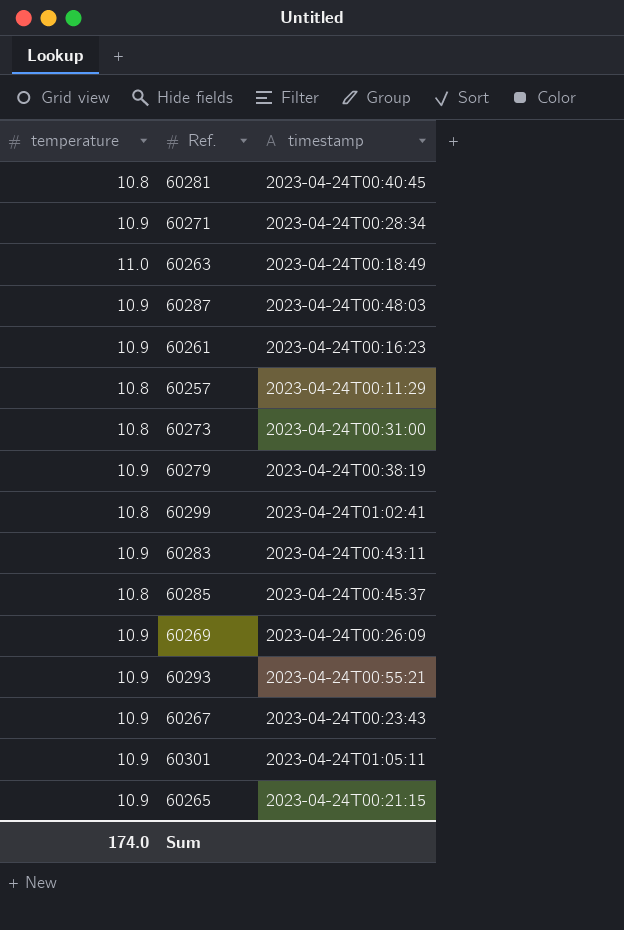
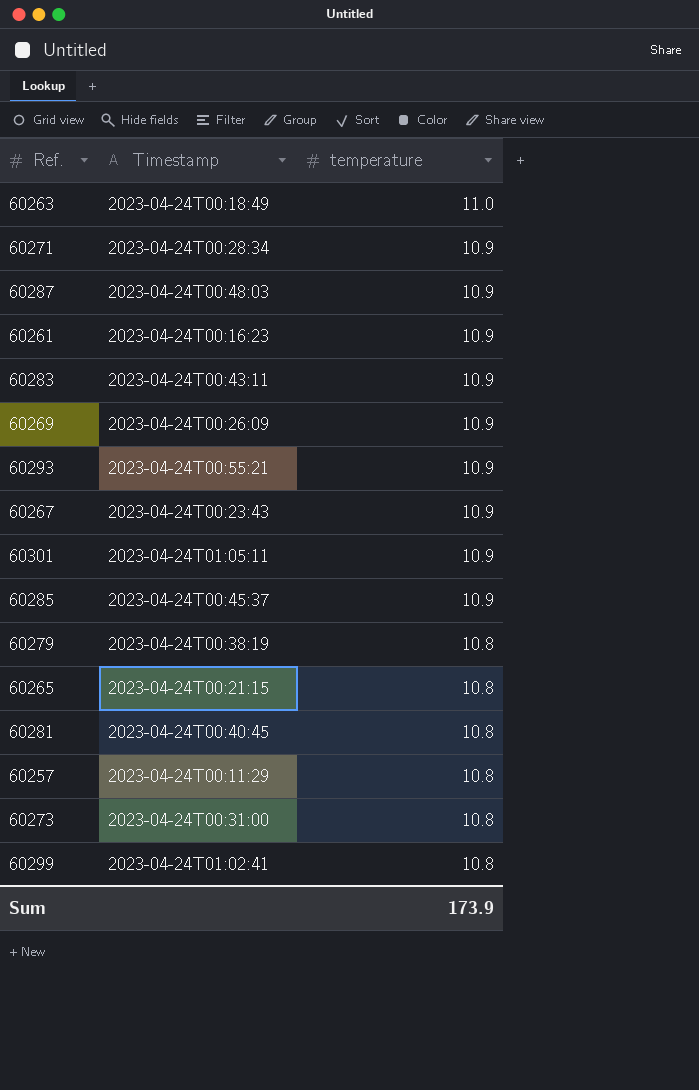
row order: none -> temperature descending
column name: timestamp -> Timestamp
column temperature | position: 1 -> 3
60285 | temperature: 10.8 -> 10.9
60279 | temperature: 10.9 -> 10.8
60265 | temperature: 10.9 -> 10.8
Sum | temperature: 174.0 -> 173.9

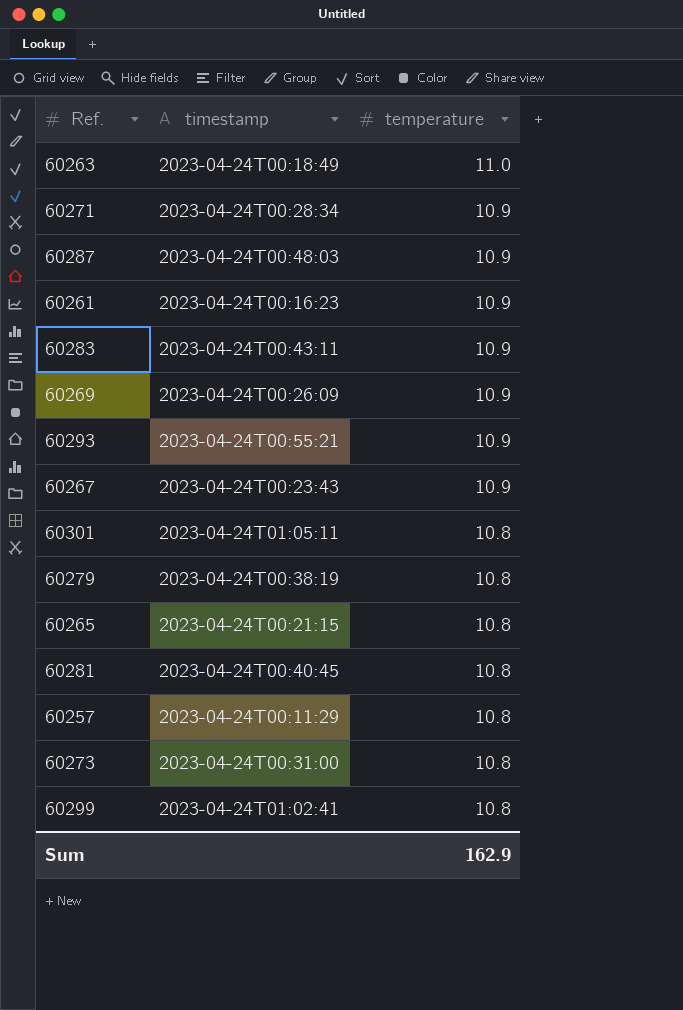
column name: Timestamp -> timestamp
row 60285: 2023-04-24T00:45:37 | 10.9 -> none
60301 | temperature: 10.9 -> 10.8
Sum | temperature: 173.9 -> 162.9

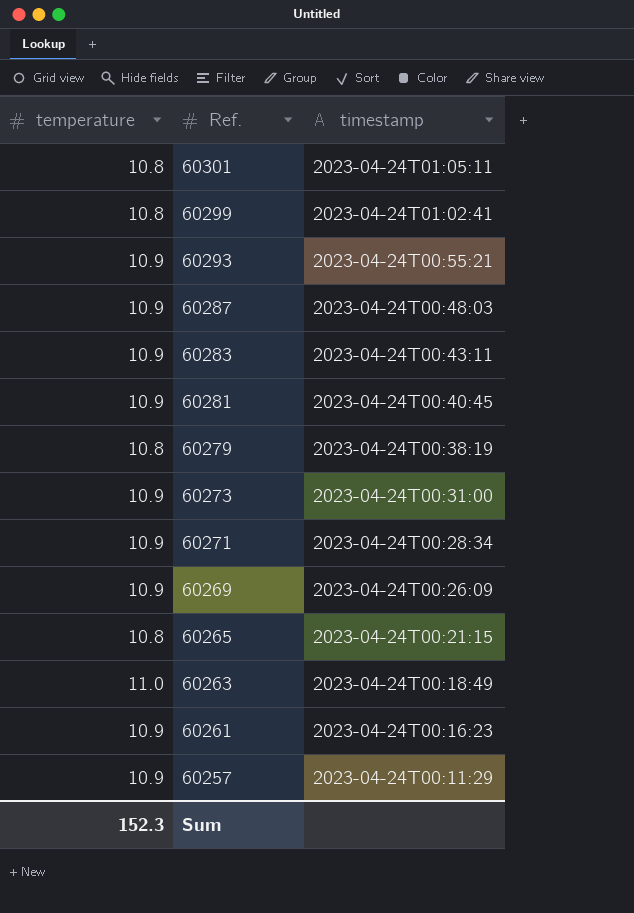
row order: temperature descending -> Ref. descending
column temperature | position: 3 -> 1
row 60267: 2023-04-24T00:23:43 | 10.9 -> none
60281 | temperature: 10.8 -> 10.9
60273 | temperature: 10.8 -> 10.9
60257 | temperature: 10.8 -> 10.9
Sum | temperature: 162.9 -> 152.3

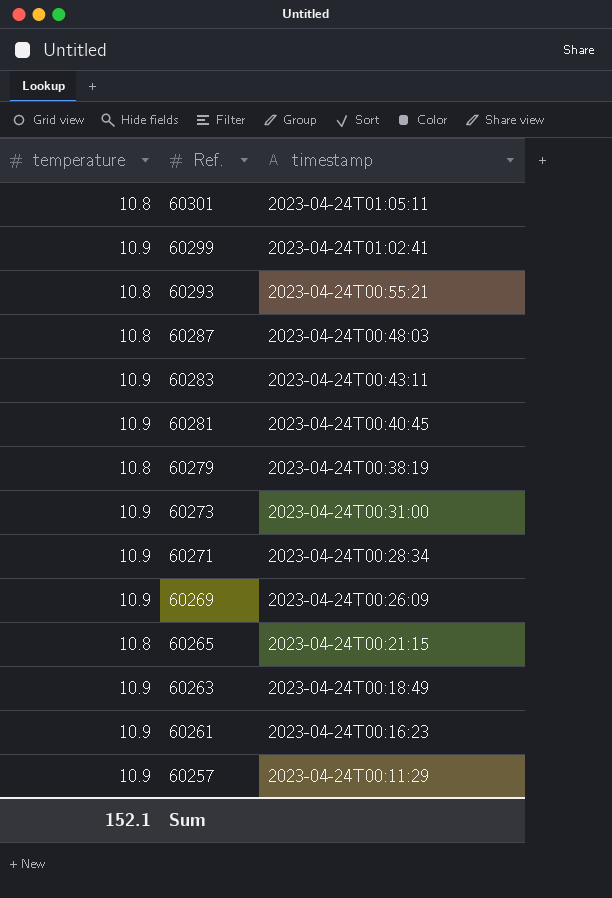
60299 | temperature: 10.8 -> 10.9
60293 | temperature: 10.9 -> 10.8
60287 | temperature: 10.9 -> 10.8
60263 | temperature: 11.0 -> 10.9
Sum | temperature: 152.3 -> 152.1

